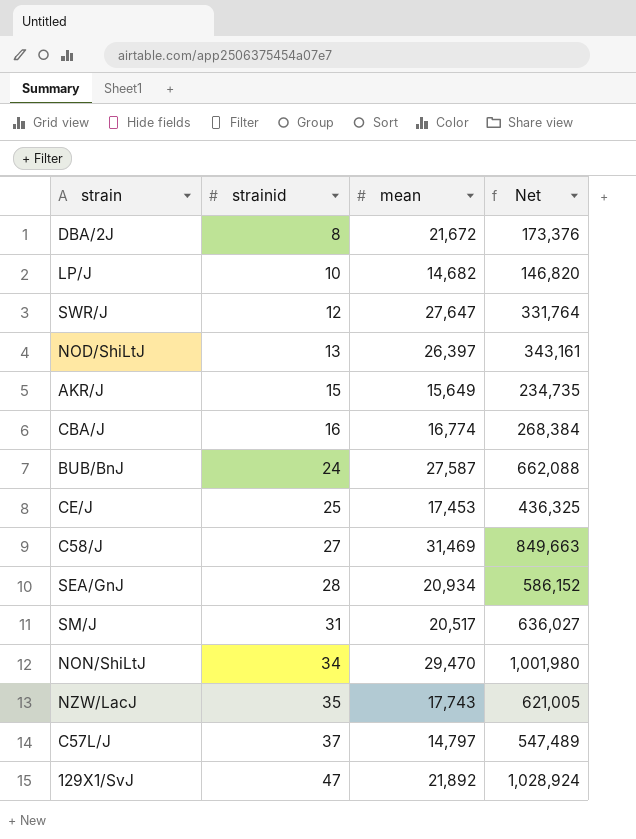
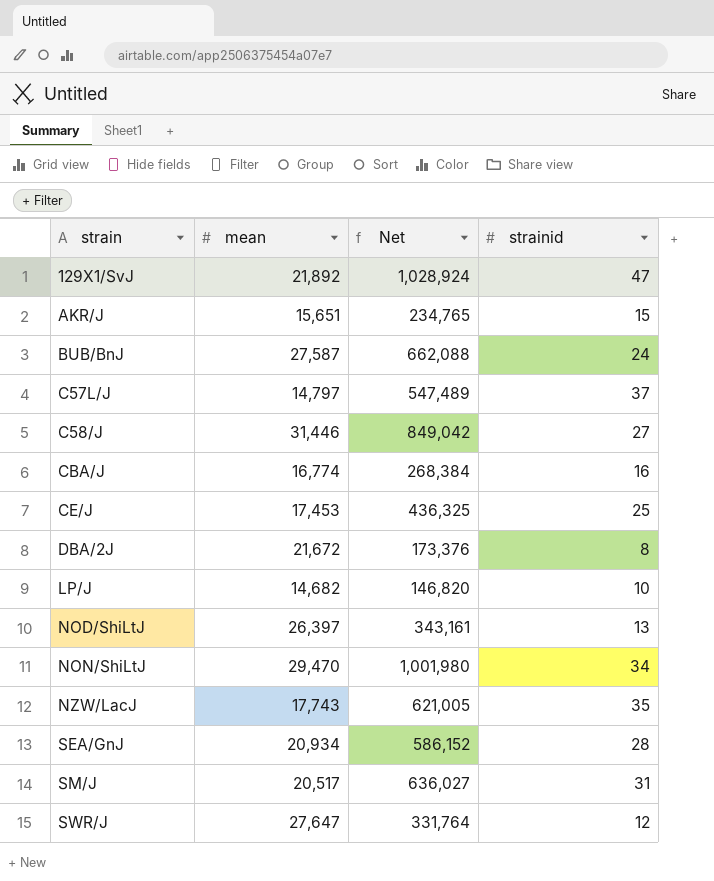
row order: strainid ascending -> strain ascending
column strainid | position: 2 -> 4
AKR/J | mean: 15,649 -> 15,651
AKR/J | Net: 234,735 -> 234,765
C58/J | mean: 31,469 -> 31,446
C58/J | Net: 849,663 -> 849,042

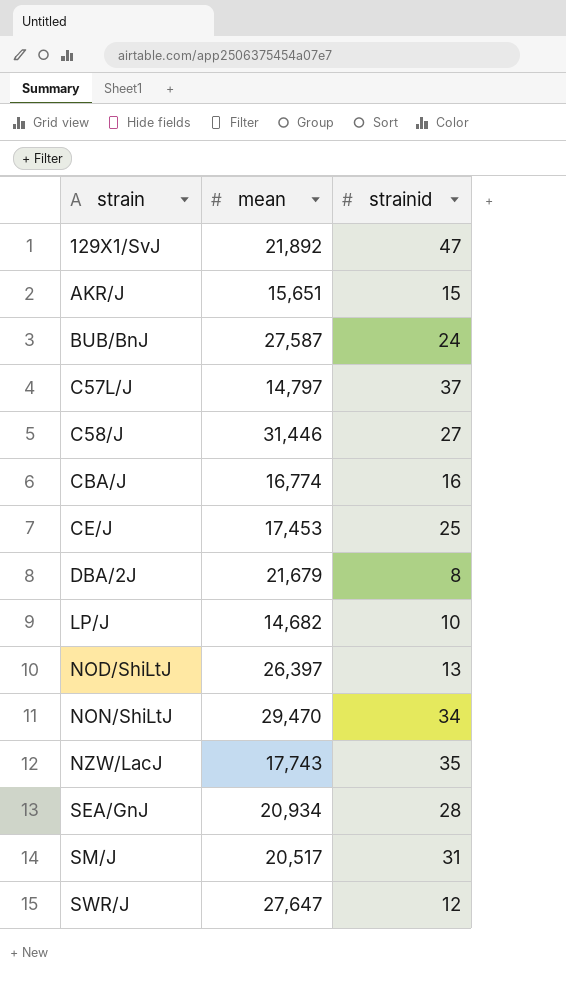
column Net | formula: [mean] * [strainid] -> none
DBA/2J | mean: 21,672 -> 21,679

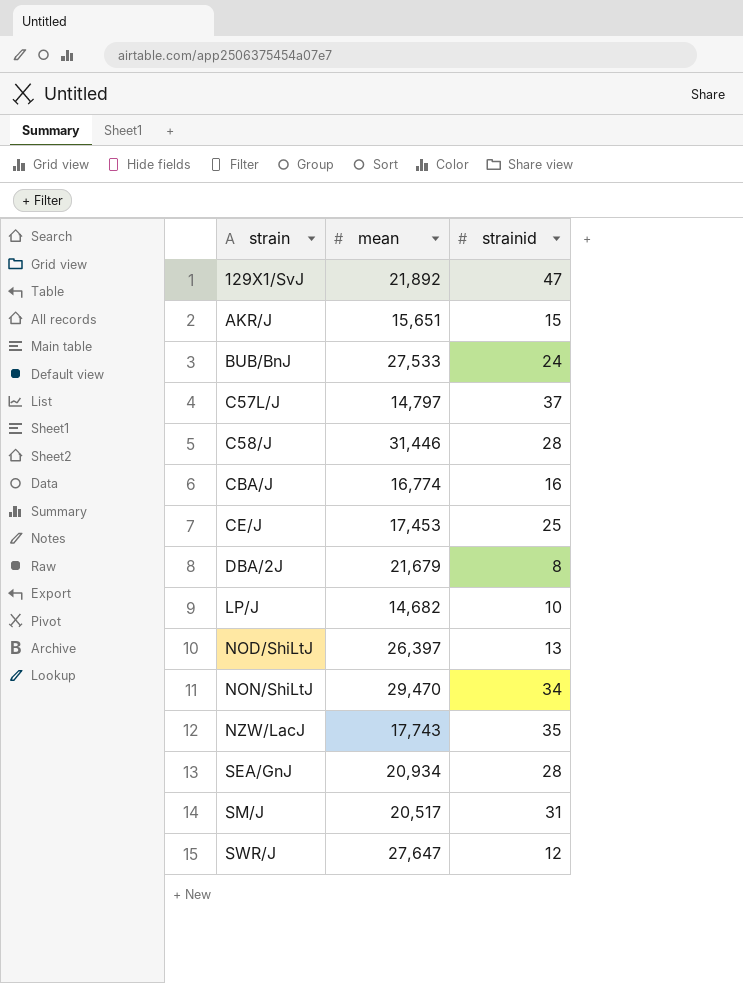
BUB/BnJ | mean: 27,587 -> 27,533
C58/J | strainid: 27 -> 28

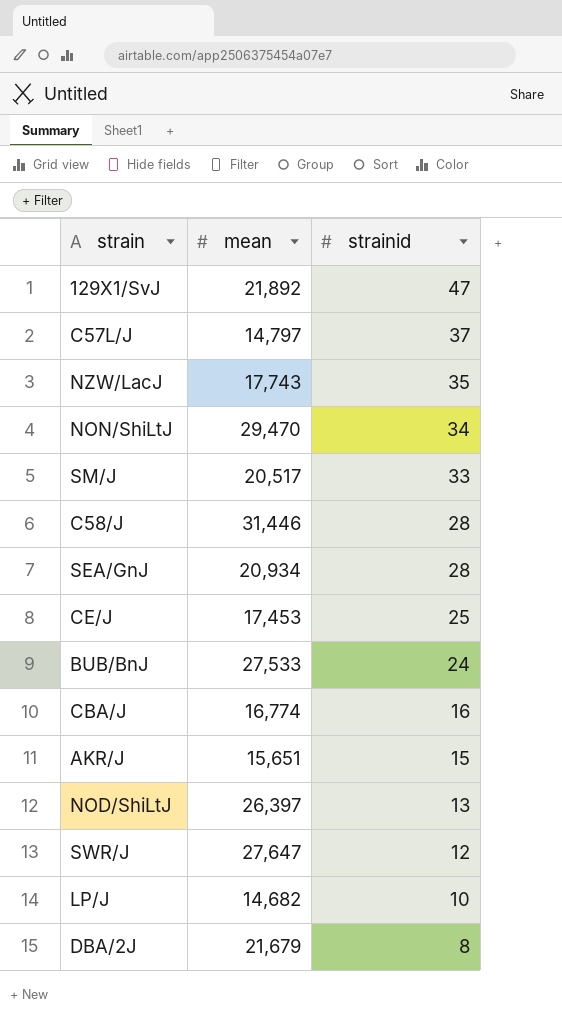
row order: strain ascending -> strainid descending
SM/J | strainid: 31 -> 33

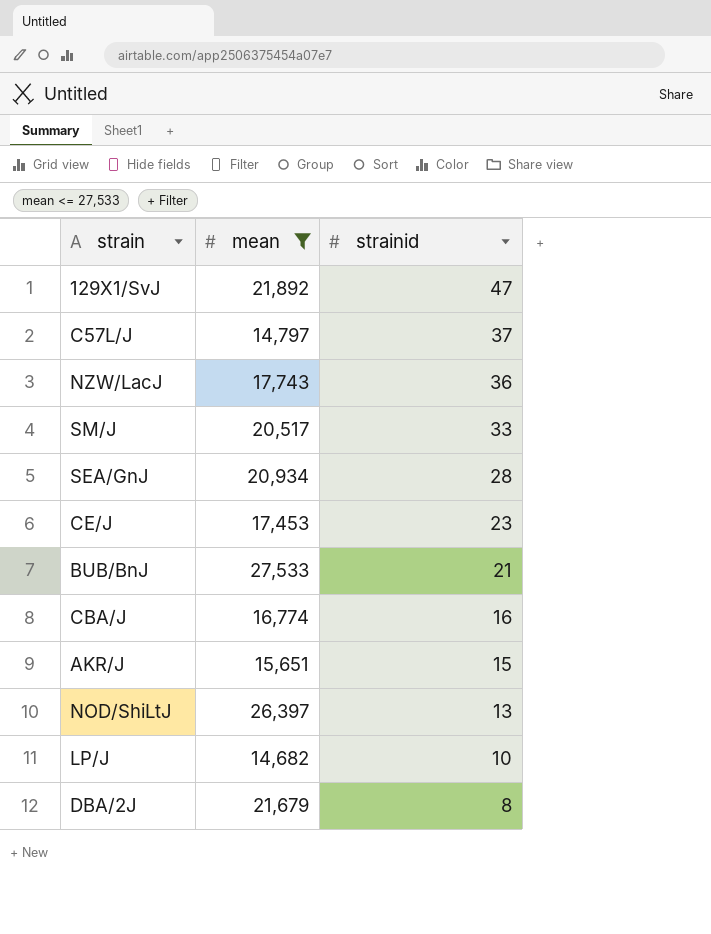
filter: none -> mean <= 27,533
NZW/LacJ | strainid: 35 -> 36
CE/J | strainid: 25 -> 23
BUB/BnJ | strainid: 24 -> 21

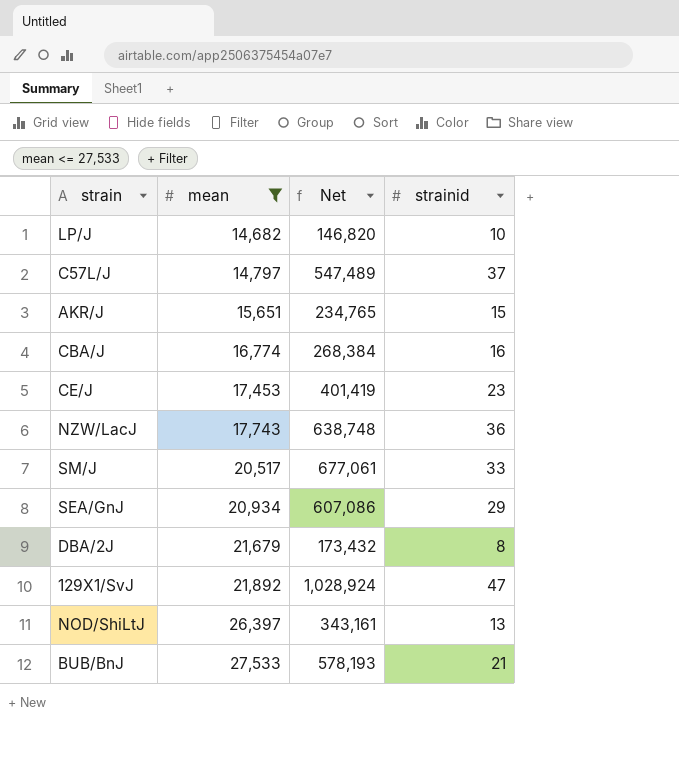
row order: strainid descending -> mean ascending
column Net | formula: none -> [mean] * [strainid]
SEA/GnJ | strainid: 28 -> 29

